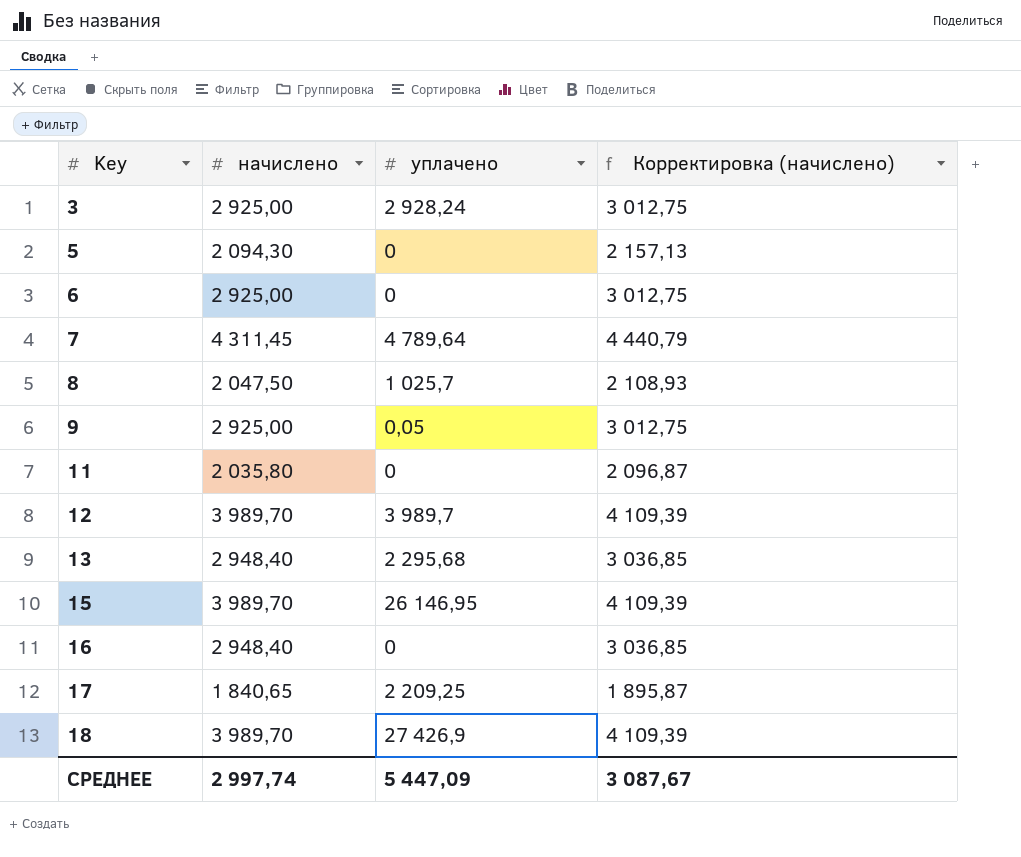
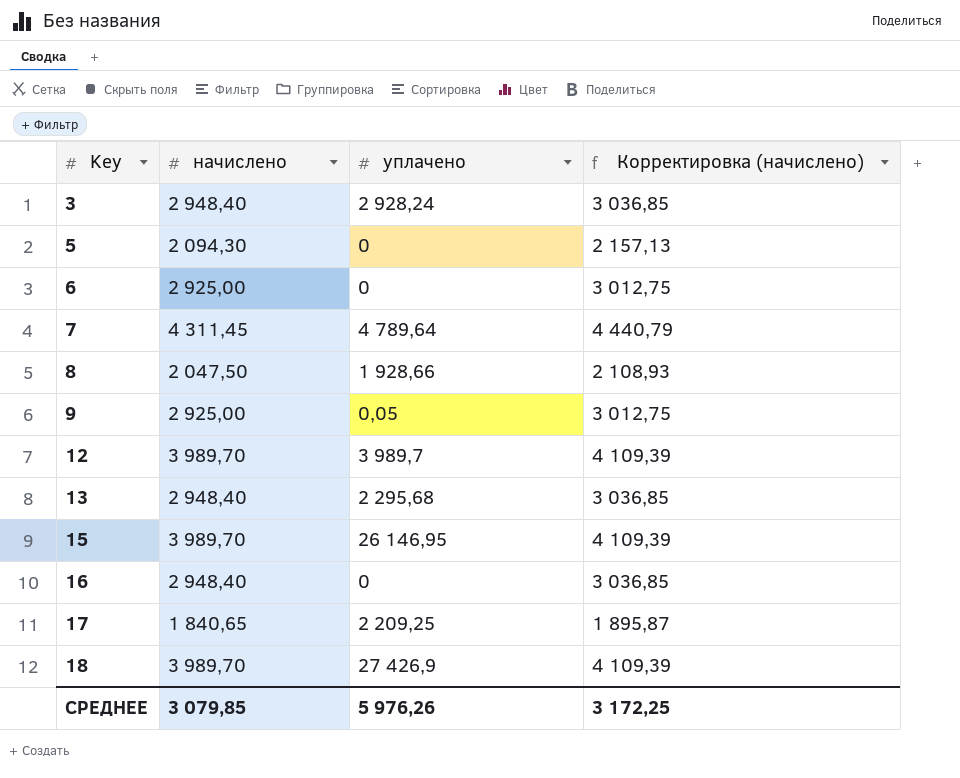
row 11: 2 035,80 | 0 | 2 096,87 -> none
3 | начислено: 2 925,00 -> 2 948,40
3 | Корректировка (начислено): 3 012,75 -> 3 036,85
8 | уплачено: 1 025,7 -> 1 928,66
СРЕДНЕЕ | начислено: 2 997,74 -> 3 079,85
СРЕДНЕЕ | уплачено: 5 447,09 -> 5 976,26
СРЕДНЕЕ | Корректировка (начислено): 3 087,67 -> 3 172,25

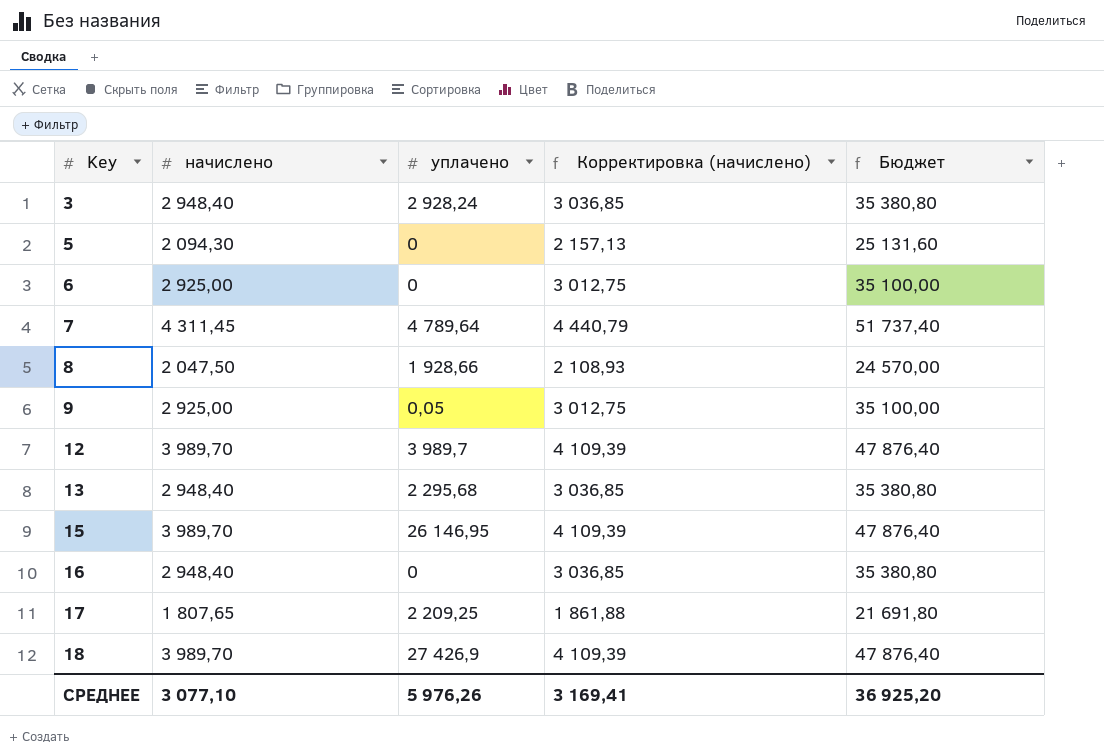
column Бюджет | formula: none -> [начислено] * 12
17 | начислено: 1 840,65 -> 1 807,65
17 | Корректировка (начислено): 1 895,87 -> 1 861,88
СРЕДНЕЕ | начислено: 3 079,85 -> 3 077,10
СРЕДНЕЕ | Корректировка (начислено): 3 172,25 -> 3 169,41

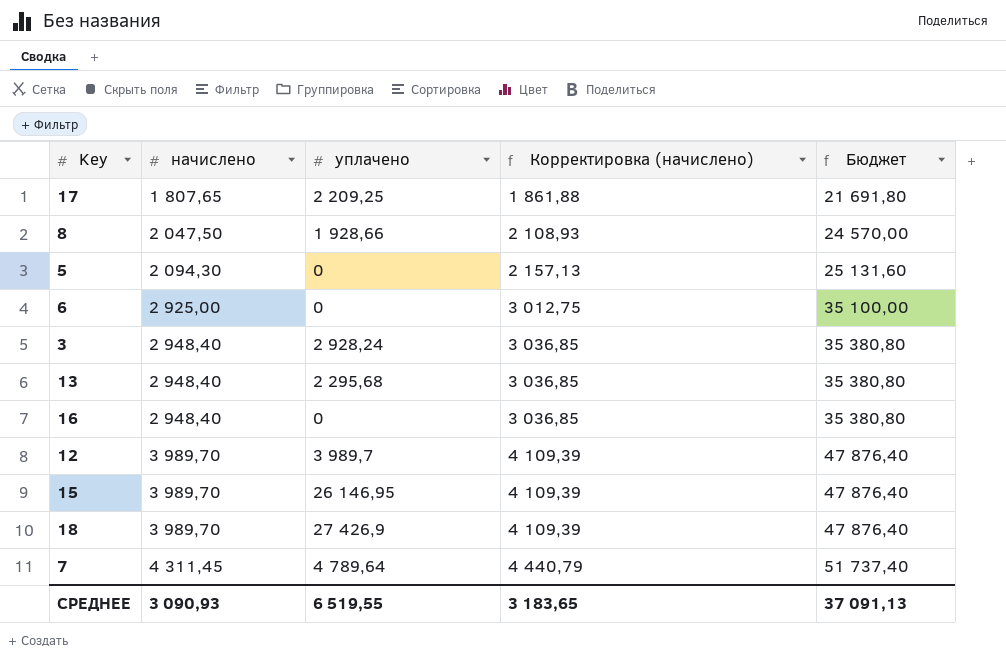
row order: Key ascending -> начислено ascending
row 9: 2 925,00 | 0,05 | 3 012,75 | 35 100,00 -> none
СРЕДНЕЕ | начислено: 3 077,10 -> 3 090,93
СРЕДНЕЕ | уплачено: 5 976,26 -> 6 519,55
СРЕДНЕЕ | Корректировка (начислено): 3 169,41 -> 3 183,65
СРЕДНЕЕ | Бюджет: 36 925,20 -> 37 091,13

